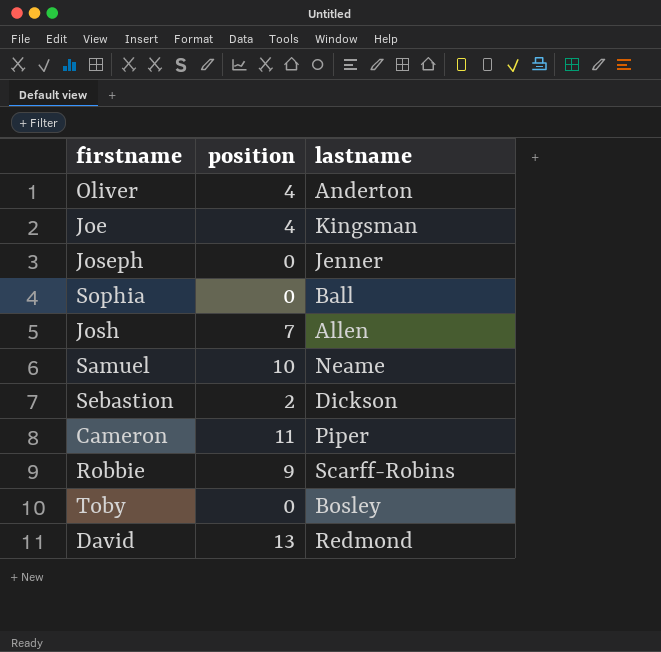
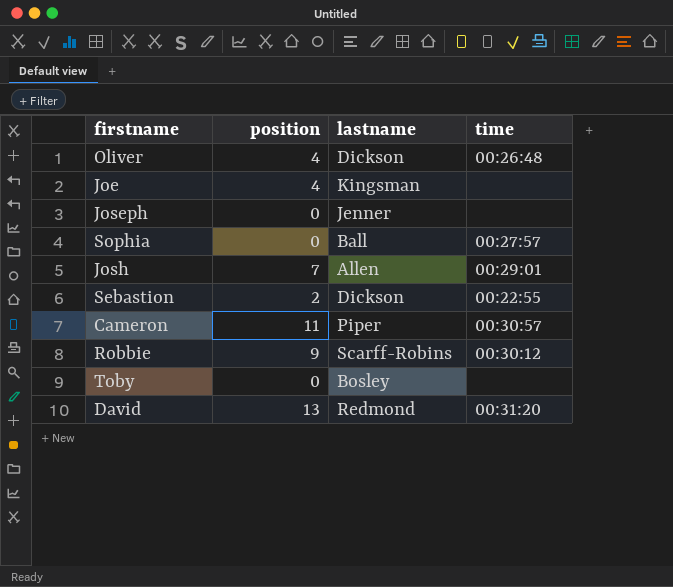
column time | position: none -> 4
row Samuel: 10 | Neame -> none
Oliver | lastname: Anderton -> Dickson

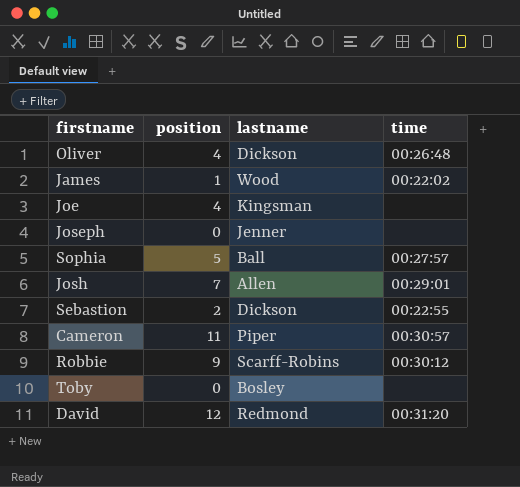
row James: none -> 1 | Wood | 00:22:02
Sophia | position: 0 -> 5
David | position: 13 -> 12

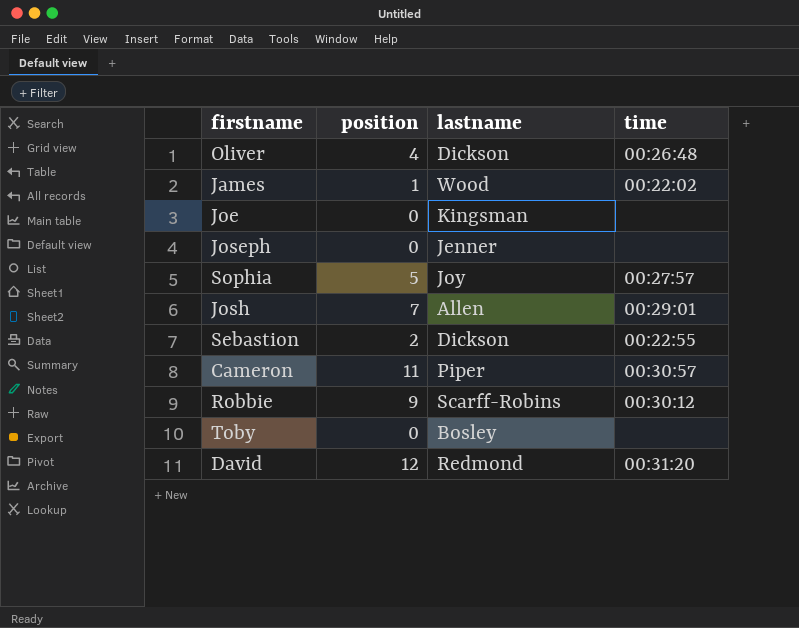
Joe | position: 4 -> 0
Sophia | lastname: Ball -> Joy

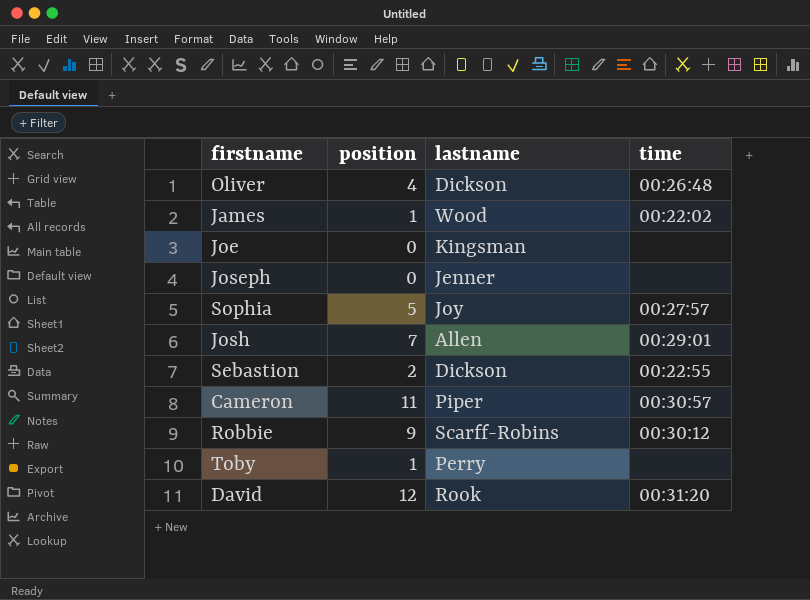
Toby | position: 0 -> 1
Toby | lastname: Bosley -> Perry
David | lastname: Redmond -> Rook

